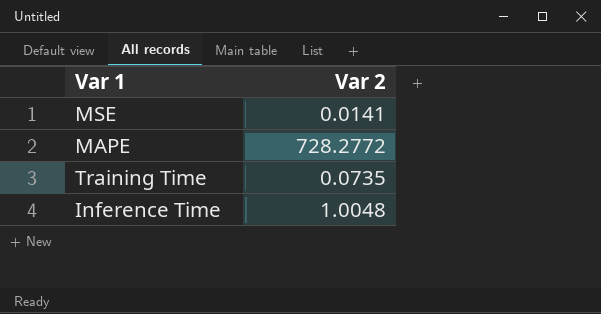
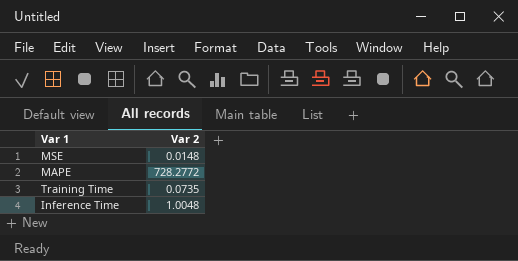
MSE | Var 2: 0.0141 -> 0.0148

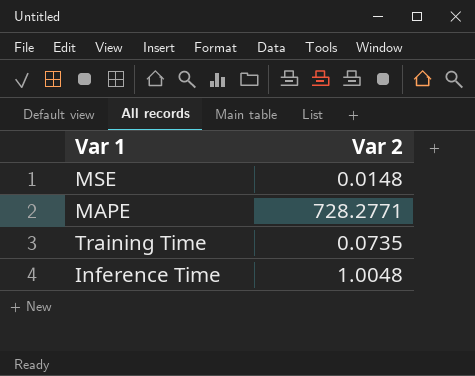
MAPE | Var 2: 728.2772 -> 728.2771

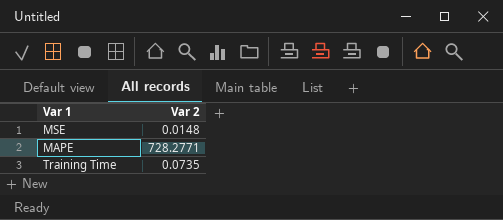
row Inference Time: 1.0048 -> none

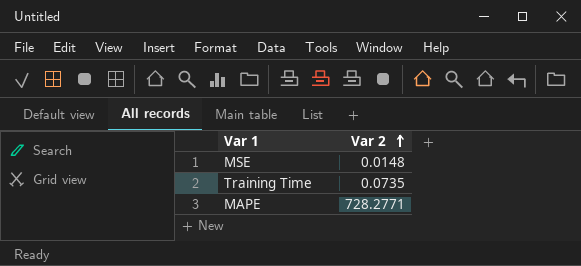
row order: none -> Var 2 ascending

